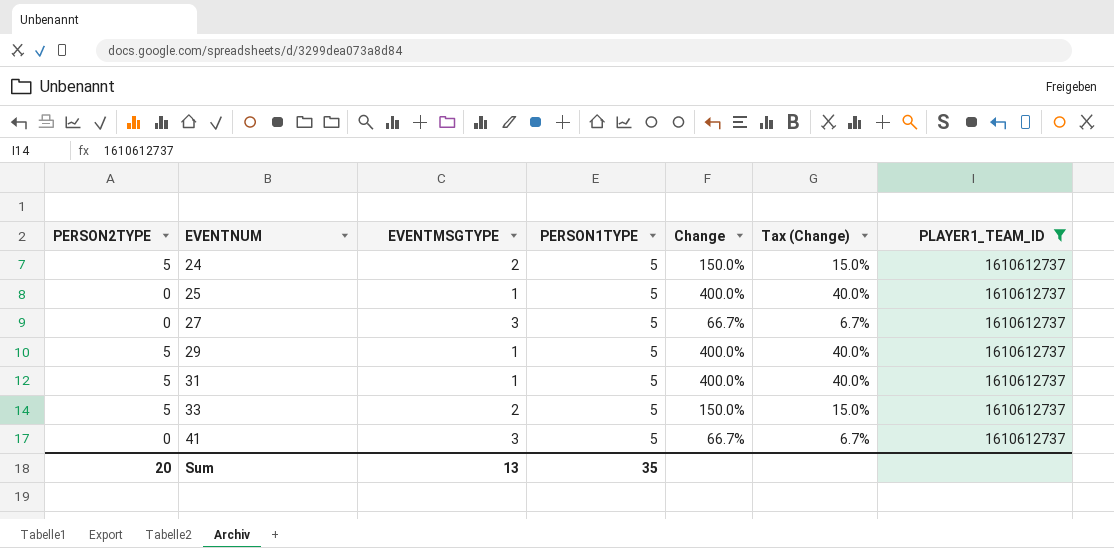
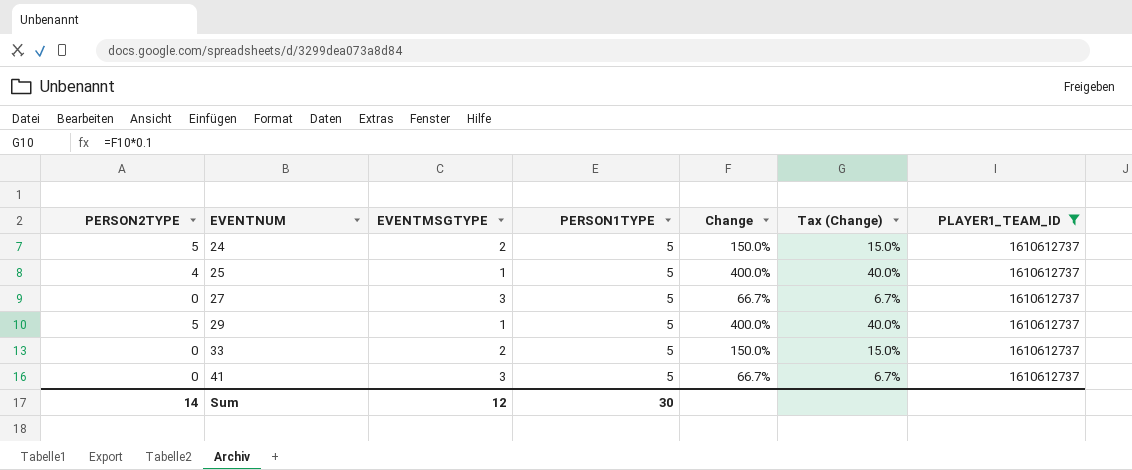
row 31: 5 | 1 | 5 | 400.0% | 40.0% | 1610612737 -> none
25 | PERSON2TYPE: 0 -> 4
33 | PERSON2TYPE: 5 -> 0
Sum | PERSON2TYPE: 20 -> 14
Sum | EVENTMSGTYPE: 13 -> 12
Sum | PERSON1TYPE: 35 -> 30

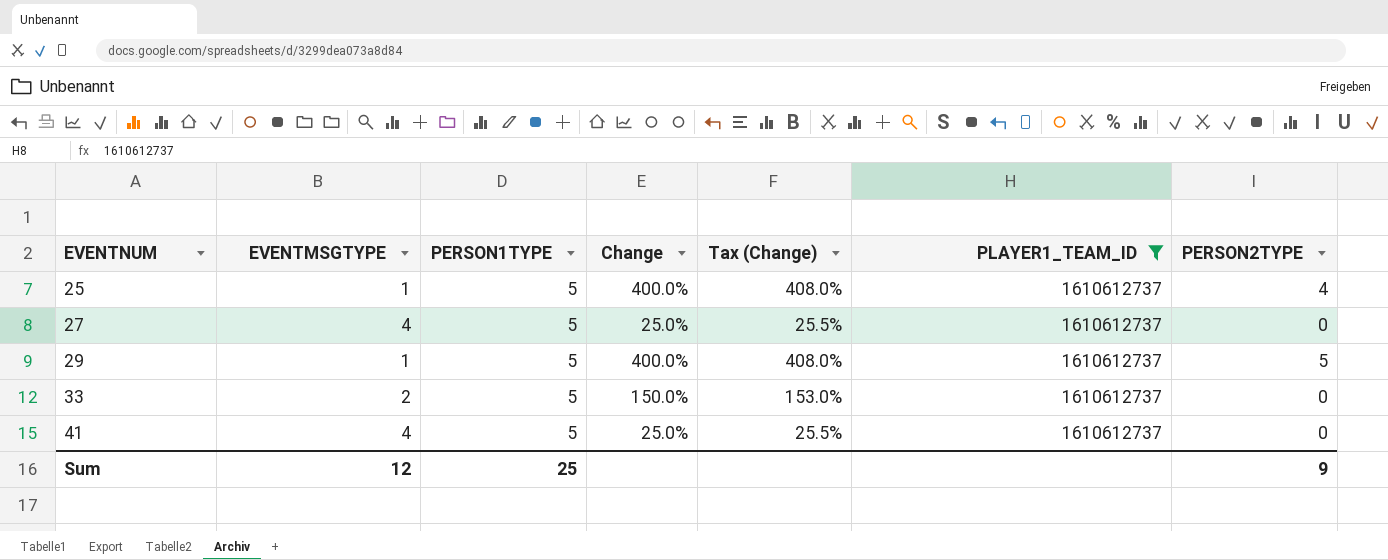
column Tax (Change) | formula: [Change] * 0.1 -> [Change] * 1.02
column PERSON2TYPE | position: 1 -> 7
row 24: 5 | 2 | 5 | 150.0% | 15.0% | 1610612737 -> none
27 | EVENTMSGTYPE: 3 -> 4
27 | Change: 66.7% -> 25.0%
41 | EVENTMSGTYPE: 3 -> 4
41 | Change: 66.7% -> 25.0%
Sum | PERSON1TYPE: 30 -> 25
Sum | PERSON2TYPE: 14 -> 9

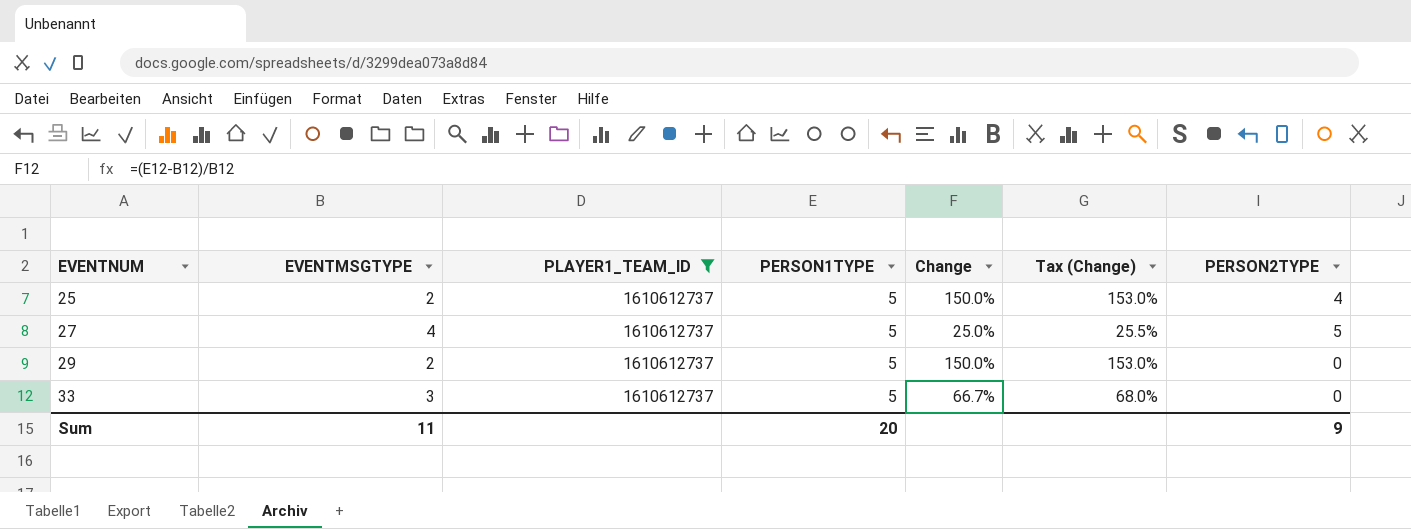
column PLAYER1_TEAM_ID | position: 6 -> 3
row 41: 4 | 5 | 25.0% | 25.5% | 1610612737 | 0 -> none
25 | EVENTMSGTYPE: 1 -> 2
25 | Change: 400.0% -> 150.0%
25 | Tax (Change): 408.0% -> 153.0%
27 | PERSON2TYPE: 0 -> 5
29 | EVENTMSGTYPE: 1 -> 2
29 | Change: 400.0% -> 150.0%
29 | Tax (Change): 408.0% -> 153.0%
29 | PERSON2TYPE: 5 -> 0
33 | EVENTMSGTYPE: 2 -> 3
33 | Change: 150.0% -> 66.7%
33 | Tax (Change): 153.0% -> 68.0%
Sum | EVENTMSGTYPE: 12 -> 11
Sum | PERSON1TYPE: 25 -> 20

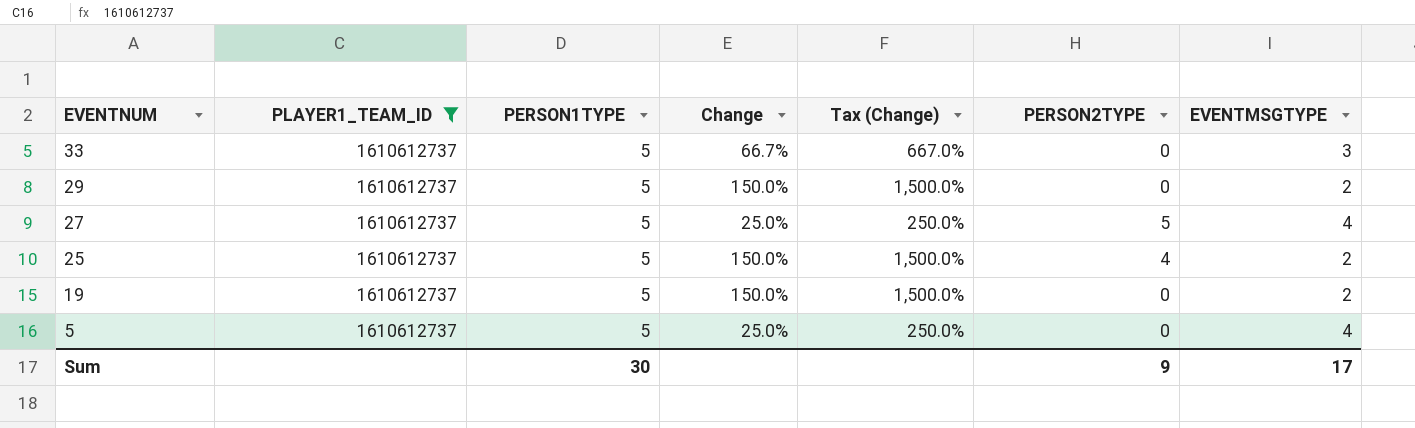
row order: EVENTNUM ascending -> EVENTNUM descending
column Tax (Change) | formula: [Change] * 1.02 -> [Change] * 10
column EVENTMSGTYPE | position: 2 -> 7
row 19: none -> 1610612737 | 5 | 150.0% | 1,500.0% | 0 | 2
row 5: none -> 1610612737 | 5 | 25.0% | 250.0% | 0 | 4
Sum | PERSON1TYPE: 20 -> 30
Sum | EVENTMSGTYPE: 11 -> 17

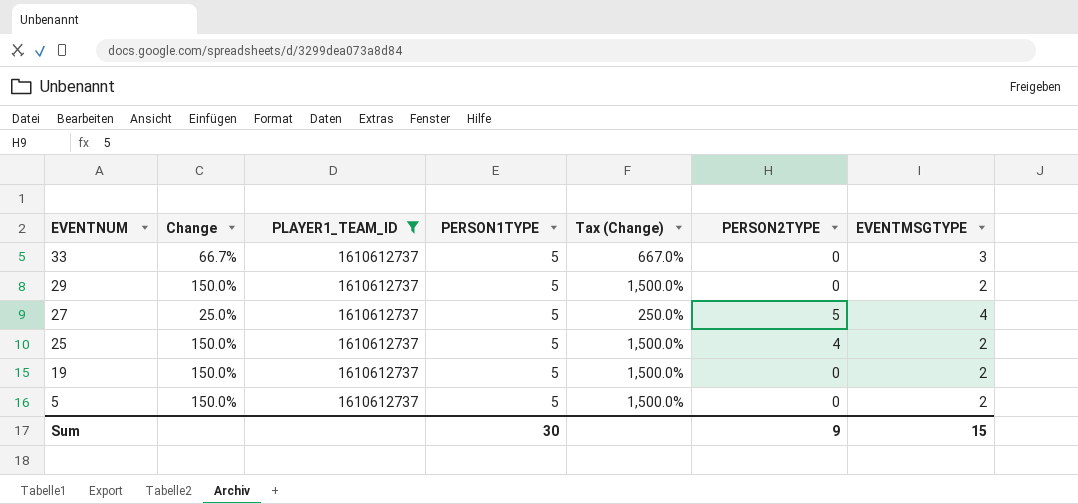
column Change | position: 4 -> 2
5 | Change: 25.0% -> 150.0%
5 | Tax (Change): 250.0% -> 1,500.0%
5 | EVENTMSGTYPE: 4 -> 2
Sum | EVENTMSGTYPE: 17 -> 15

